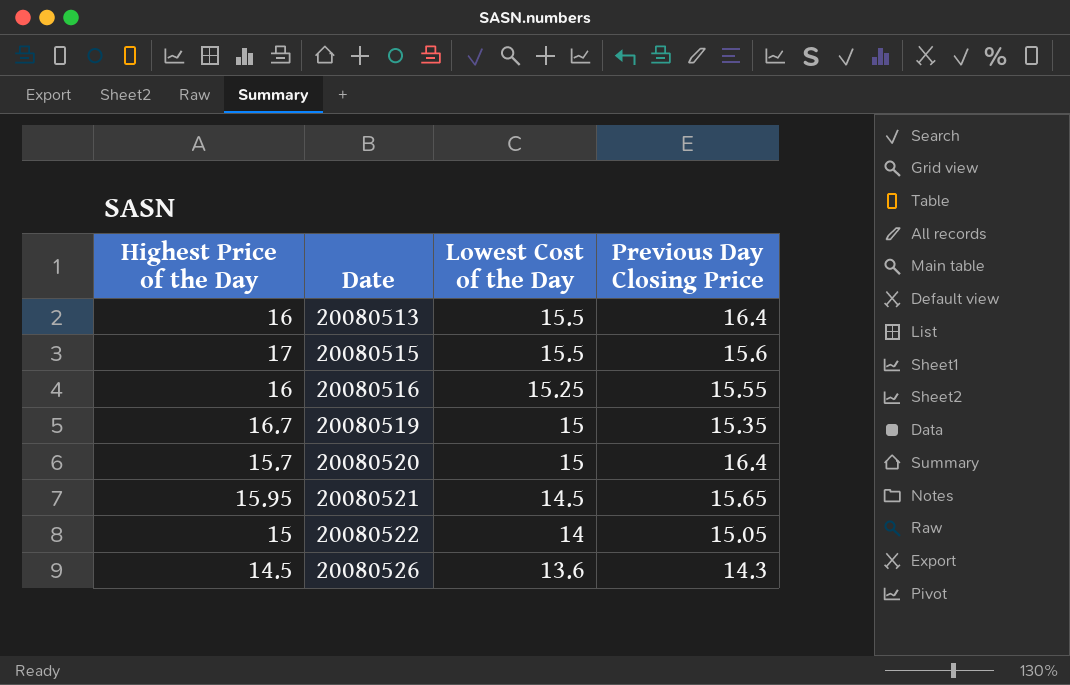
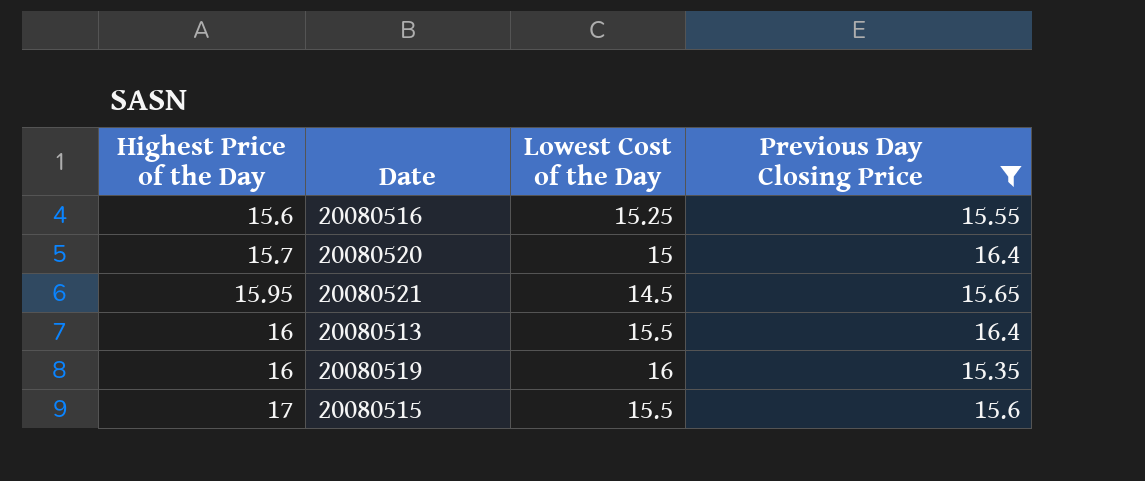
filter: none -> Previous Day Closing Price >= 15.35
row order: Date ascending -> Highest Price of the Day ascending
20080516 | Highest Price of the Day: 16 -> 15.6
20080519 | Highest Price of the Day: 16.7 -> 16
20080519 | Lowest Cost of the Day: 15 -> 16

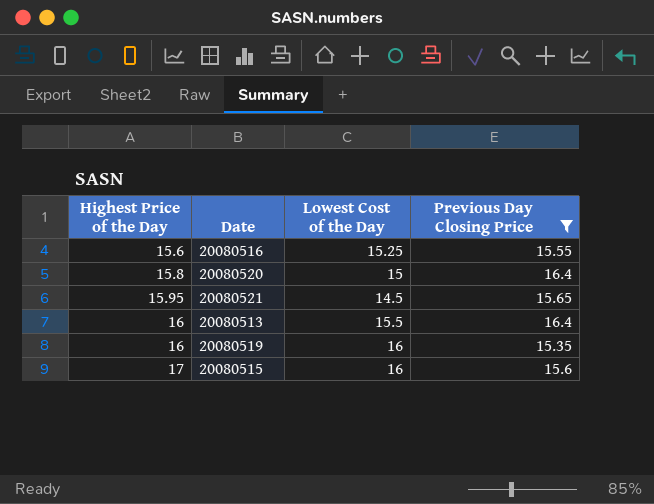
20080520 | Highest Price of the Day: 15.7 -> 15.8
20080515 | Lowest Cost of the Day: 15.5 -> 16

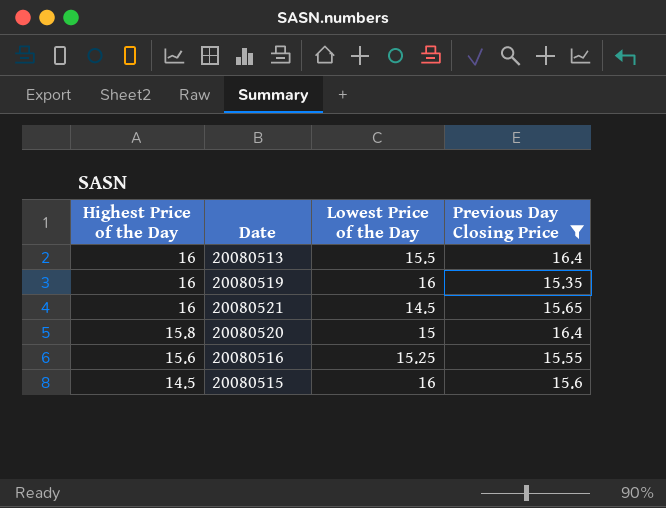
row order: Highest Price of the Day ascending -> Highest Price of the Day descending
column name: Lowest Cost of the Day -> Lowest Price of the Day
20080521 | Highest Price of the Day: 15.95 -> 16
20080515 | Highest Price of the Day: 17 -> 14.5

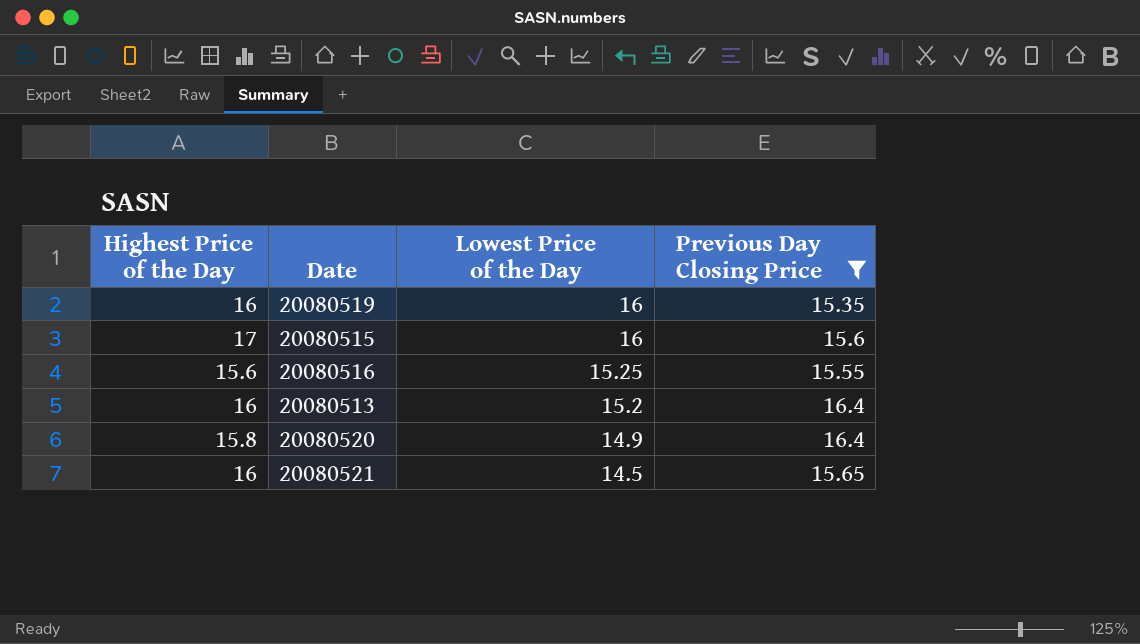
row order: Highest Price of the Day descending -> Lowest Price of the Day descending
20080515 | Highest Price of the Day: 14.5 -> 17
20080513 | Lowest Price of the Day: 15.5 -> 15.2
20080520 | Lowest Price of the Day: 15 -> 14.9

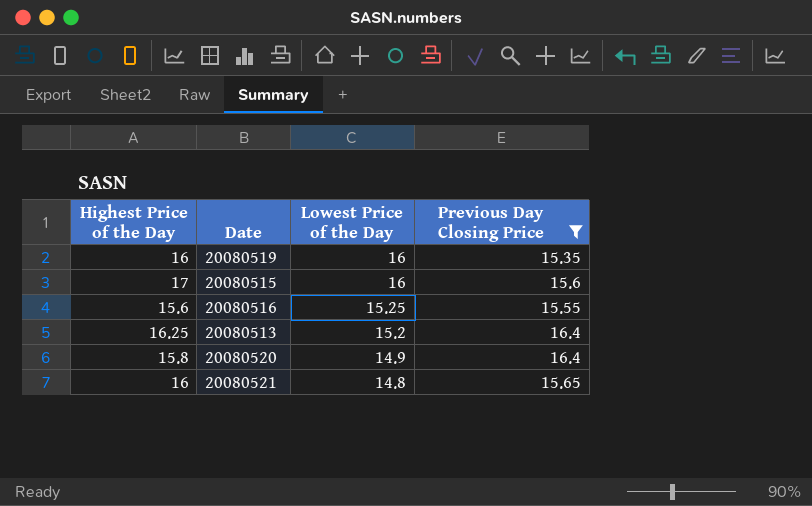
20080513 | Highest Price of the Day: 16 -> 16.25
20080521 | Lowest Price of the Day: 14.5 -> 14.8

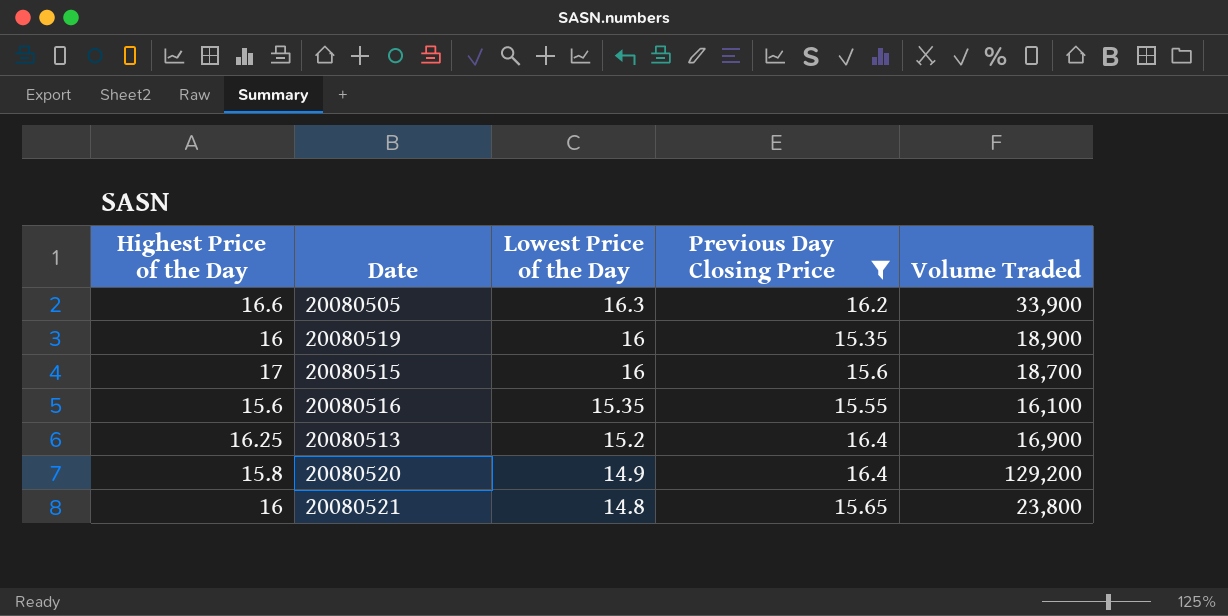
column Volume Traded | position: none -> 5
row 20080505: none -> 16.6 | 16.3 | 16.2 | 33,900
20080516 | Lowest Price of the Day: 15.25 -> 15.35

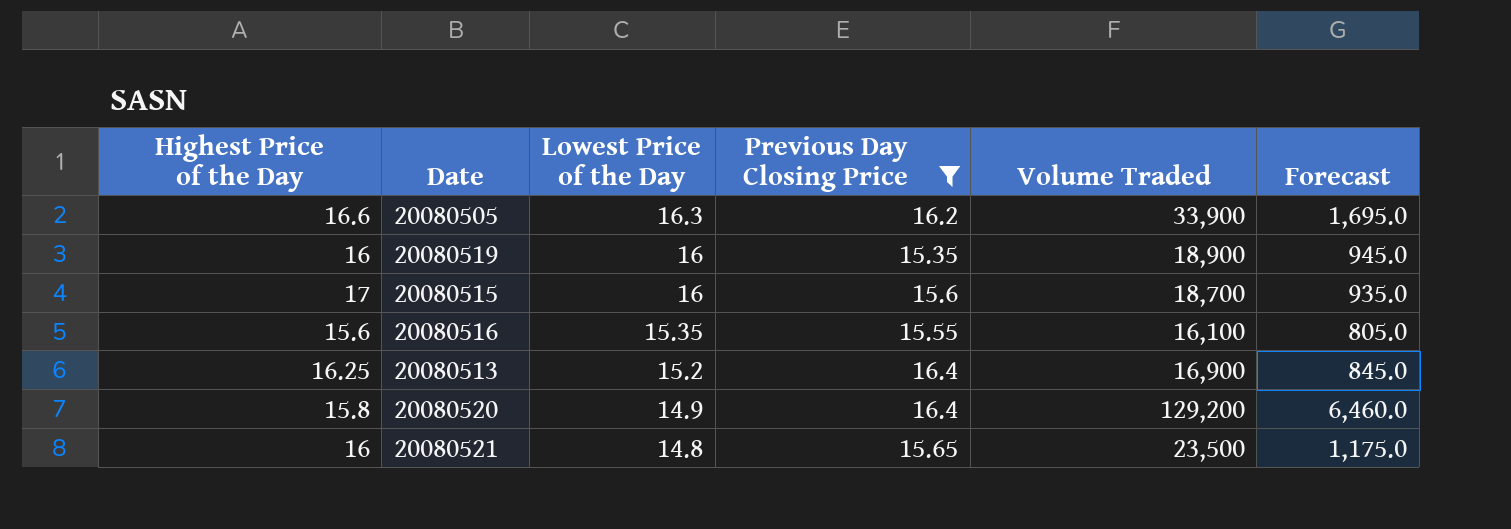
column Forecast | formula: none -> [Volume Traded] * 0.05
20080521 | Volume Traded: 23,800 -> 23,500

